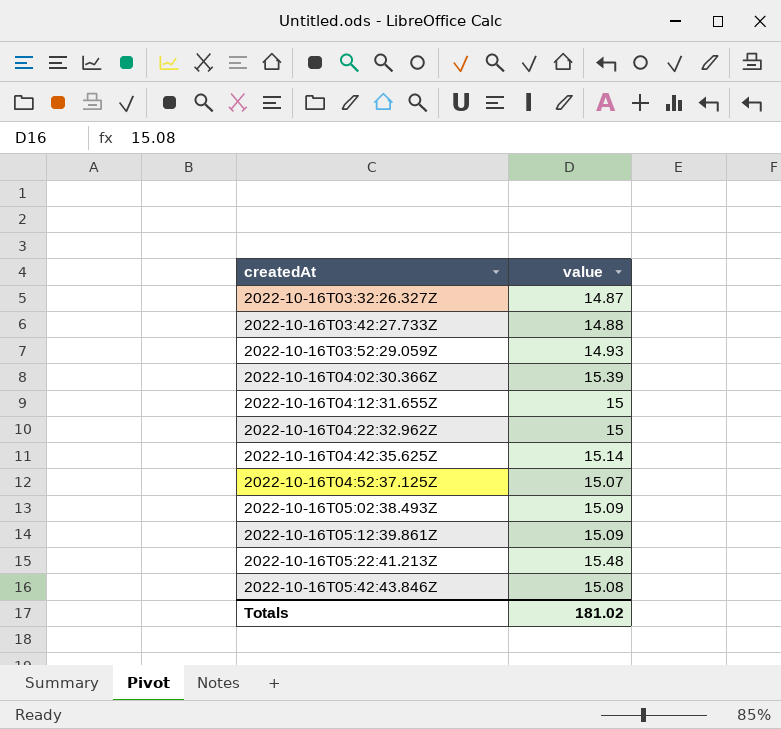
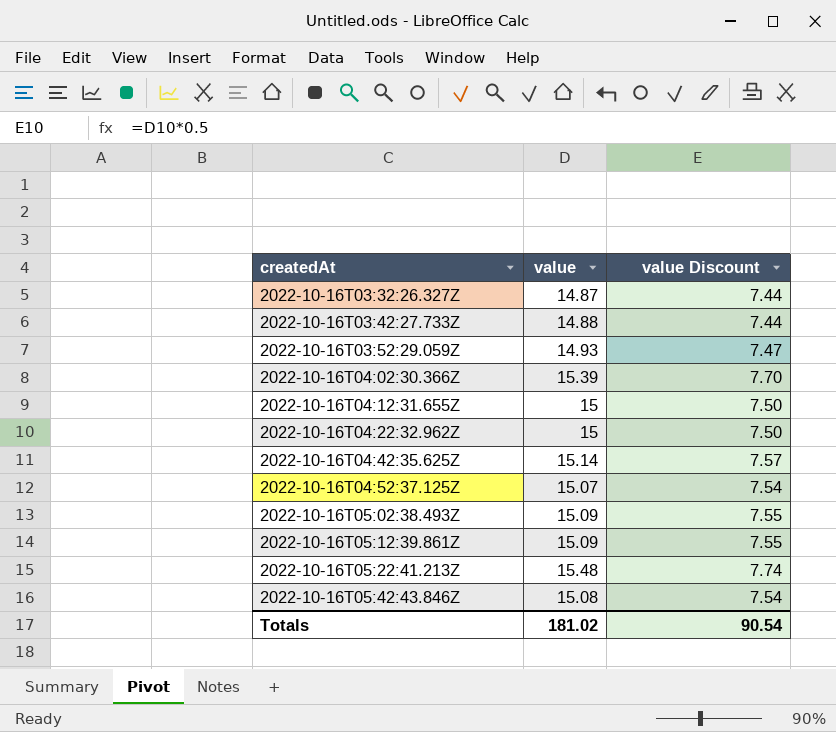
column value Discount | formula: none -> [value] * 0.5

